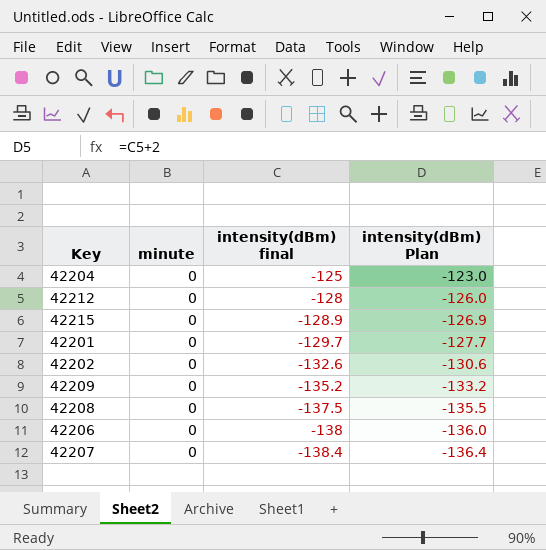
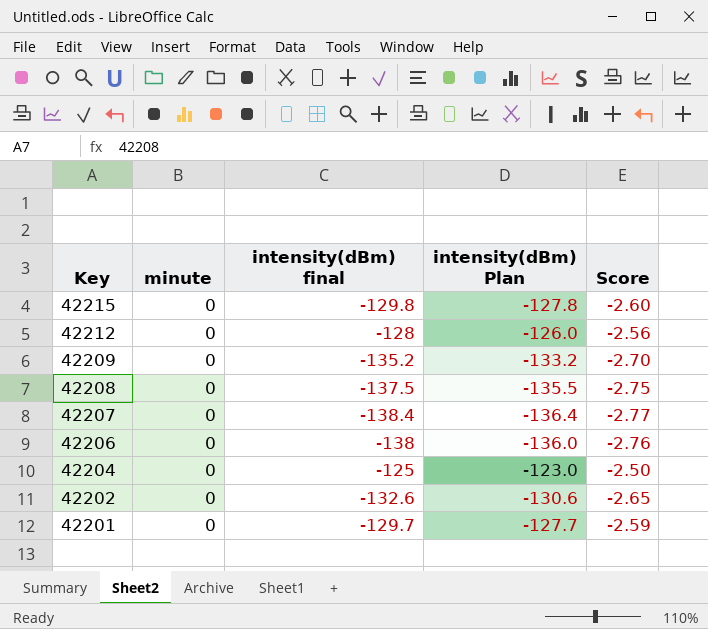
row order: intensity(dBm) final descending -> Key descending
column Score | formula: none -> [intensity(dBm) final] * 0.02
42215 | intensity(dBm) final: -128.9 -> -129.8
42215 | intensity(dBm) Plan: -126.9 -> -127.8

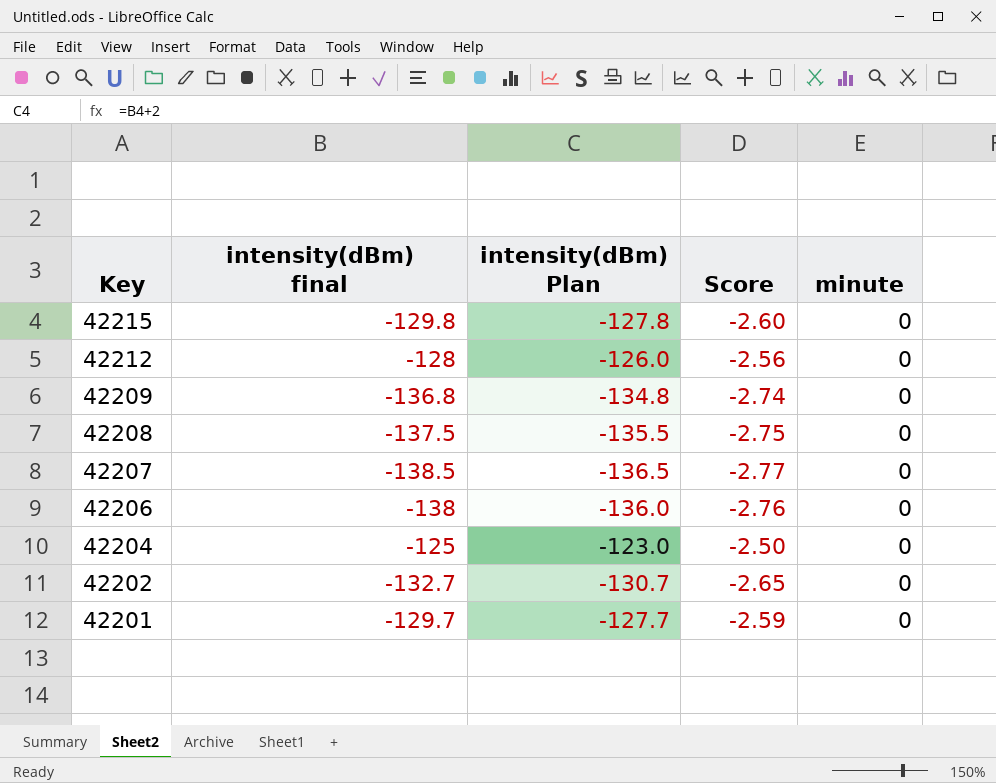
column minute | position: 2 -> 5
42209 | intensity(dBm) final: -135.2 -> -136.8
42209 | intensity(dBm) Plan: -133.2 -> -134.8
42209 | Score: -2.70 -> -2.74
42207 | intensity(dBm) final: -138.4 -> -138.5
42207 | intensity(dBm) Plan: -136.4 -> -136.5
42202 | intensity(dBm) final: -132.6 -> -132.7
42202 | intensity(dBm) Plan: -130.6 -> -130.7

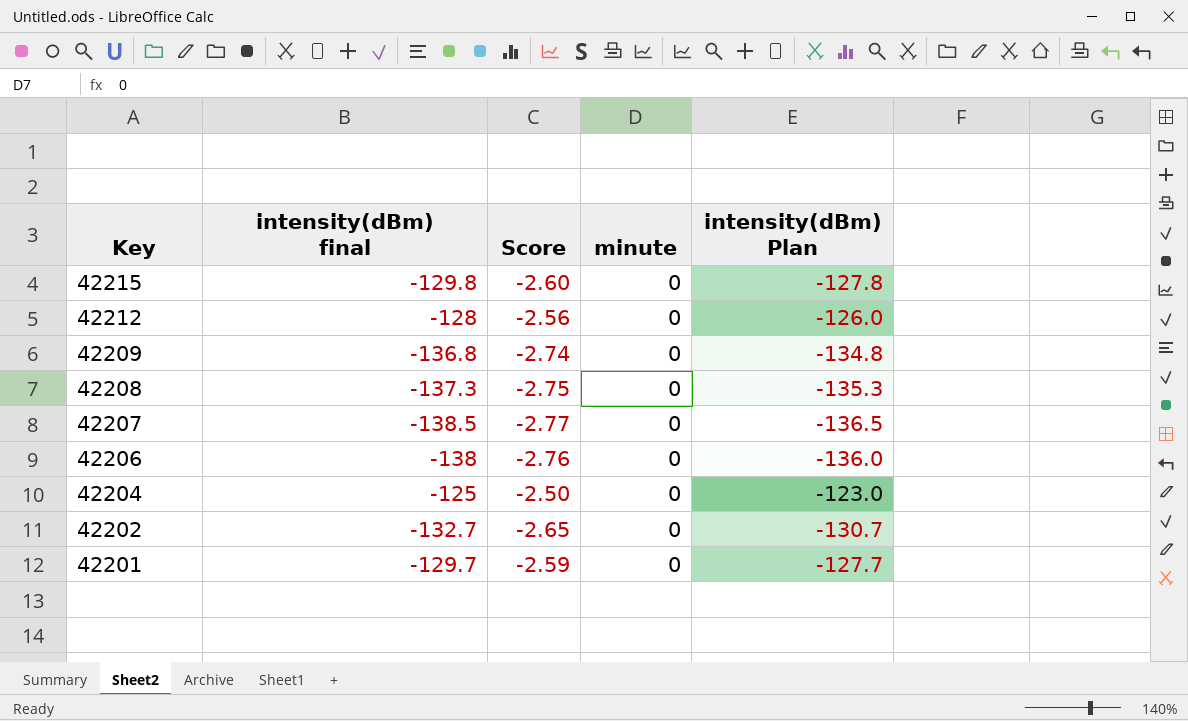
column intensity(dBm) Plan | position: 3 -> 5
42208 | intensity(dBm) final: -137.5 -> -137.3
42208 | intensity(dBm) Plan: -135.5 -> -135.3

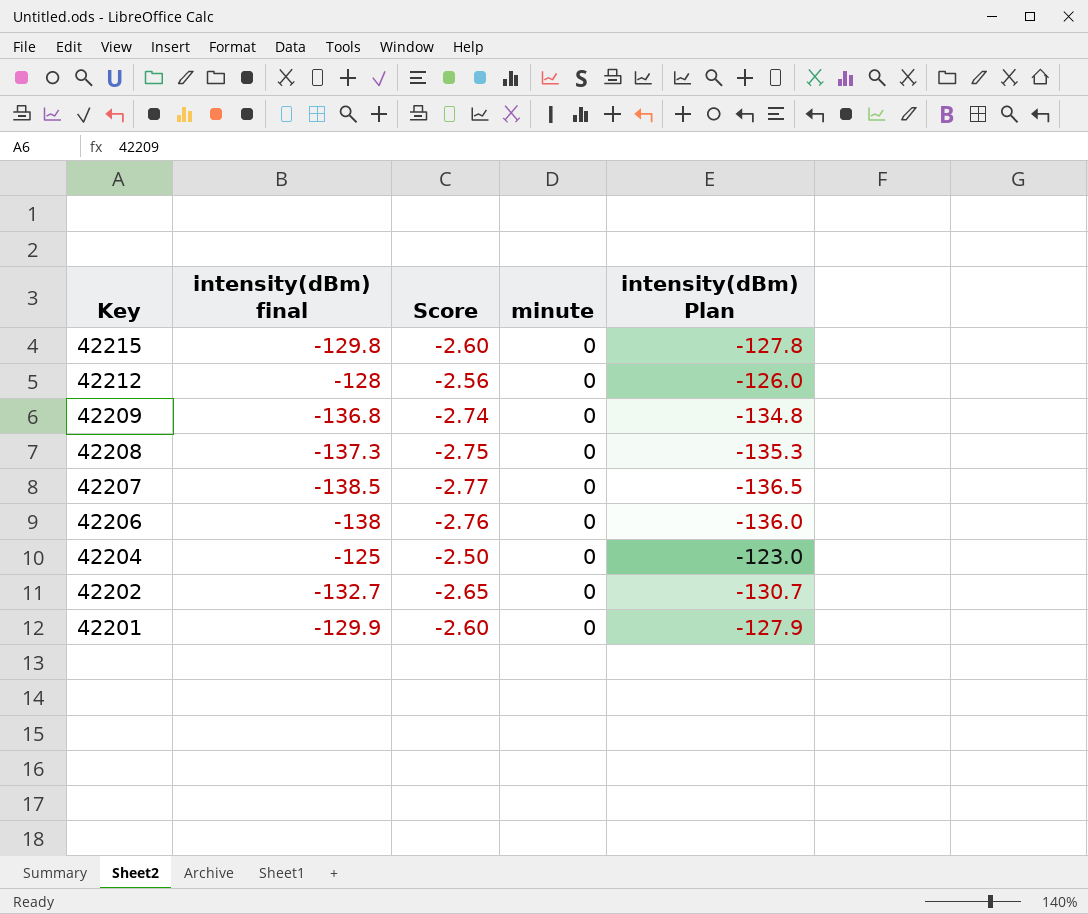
42201 | intensity(dBm) final: -129.7 -> -129.9
42201 | Score: -2.59 -> -2.60
42201 | intensity(dBm) Plan: -127.7 -> -127.9

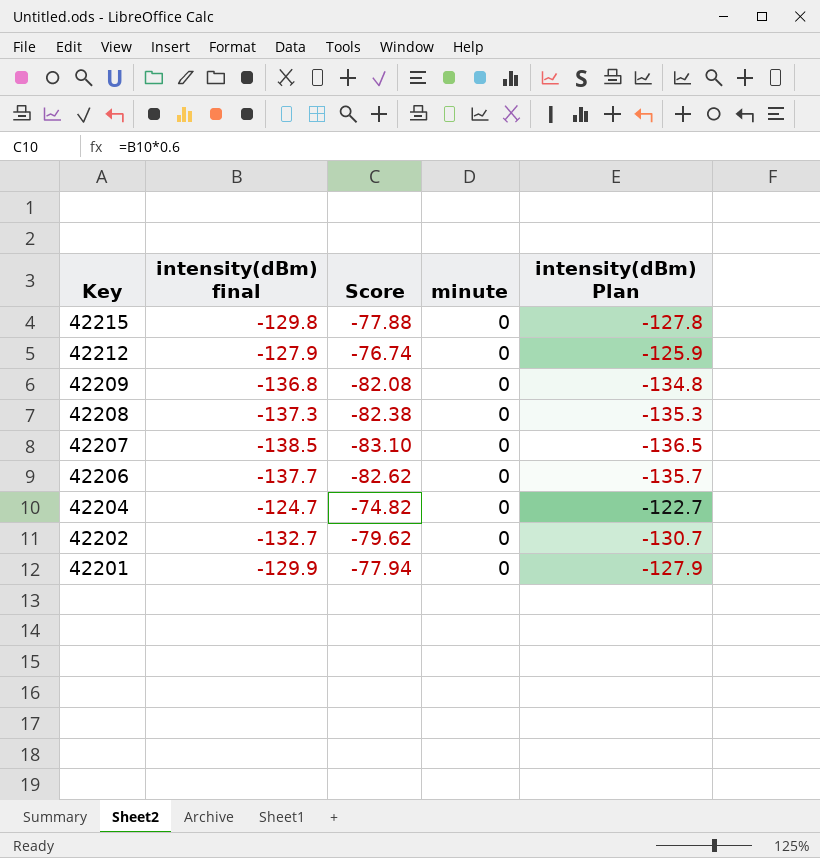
column Score | formula: [intensity(dBm) final] * 0.02 -> [intensity(dBm) final] * 0.6
42212 | intensity(dBm) final: -128 -> -127.9
42212 | intensity(dBm) Plan: -126.0 -> -125.9
42206 | intensity(dBm) final: -138 -> -137.7
42206 | intensity(dBm) Plan: -136.0 -> -135.7
42204 | intensity(dBm) final: -125 -> -124.7
42204 | intensity(dBm) Plan: -123.0 -> -122.7

